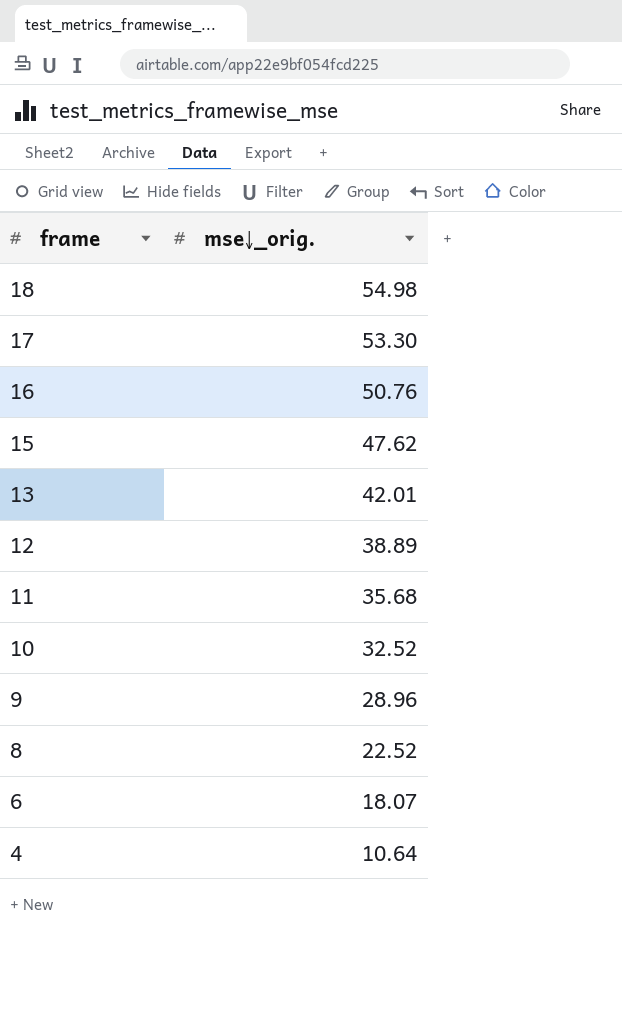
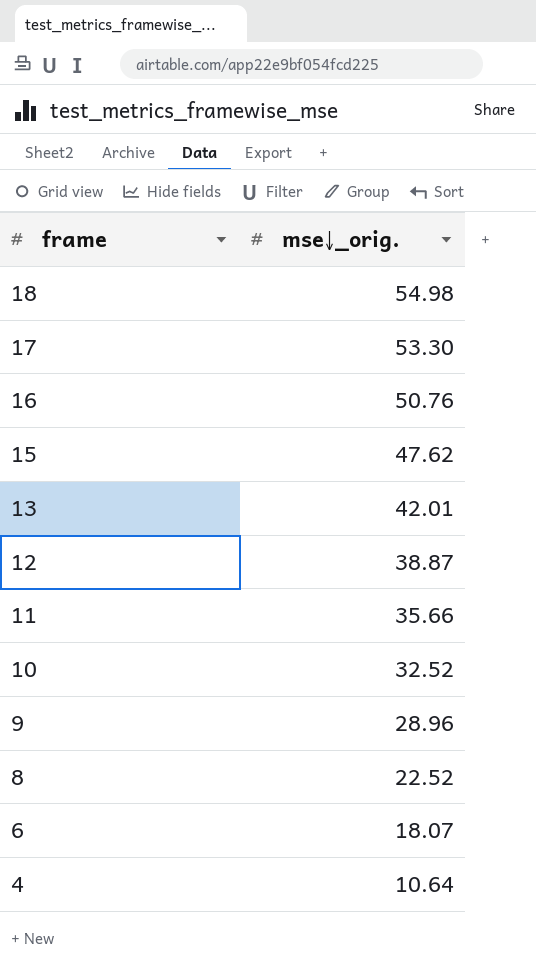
12 | mse↓_orig.: 38.89 -> 38.87
11 | mse↓_orig.: 35.68 -> 35.66

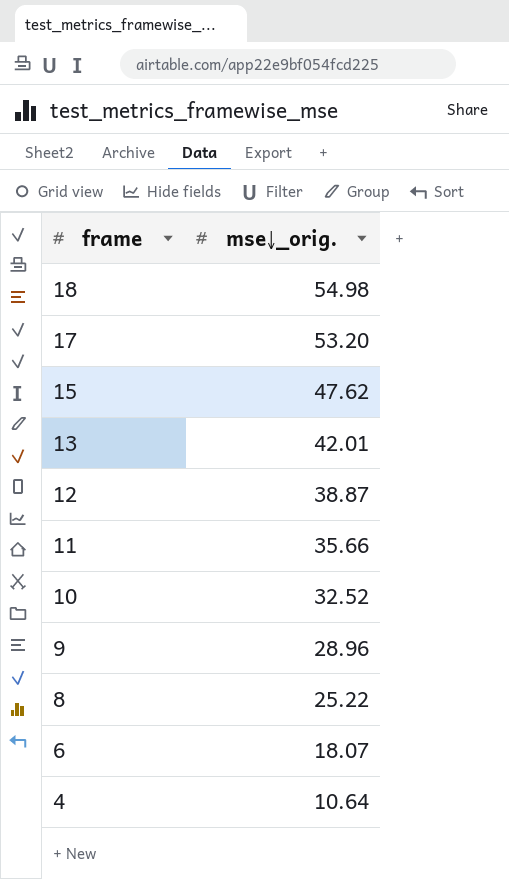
row 16: 50.76 -> none
17 | mse↓_orig.: 53.30 -> 53.20
8 | mse↓_orig.: 22.52 -> 25.22

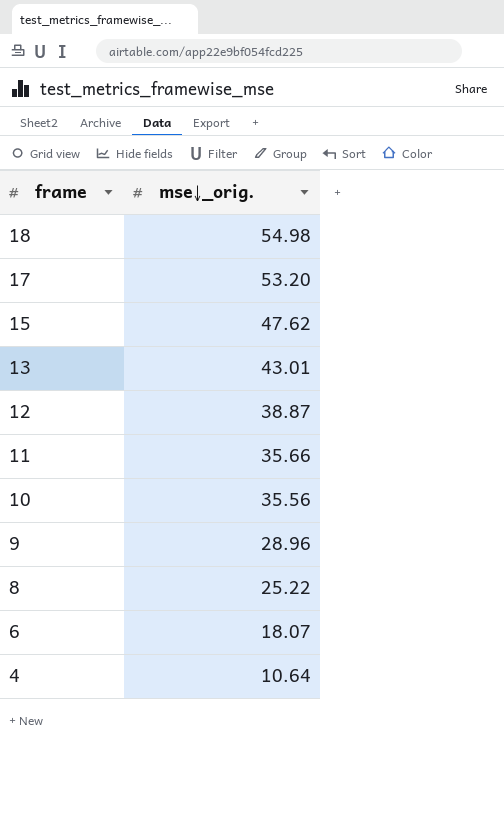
13 | mse↓_orig.: 42.01 -> 43.01
10 | mse↓_orig.: 32.52 -> 35.56

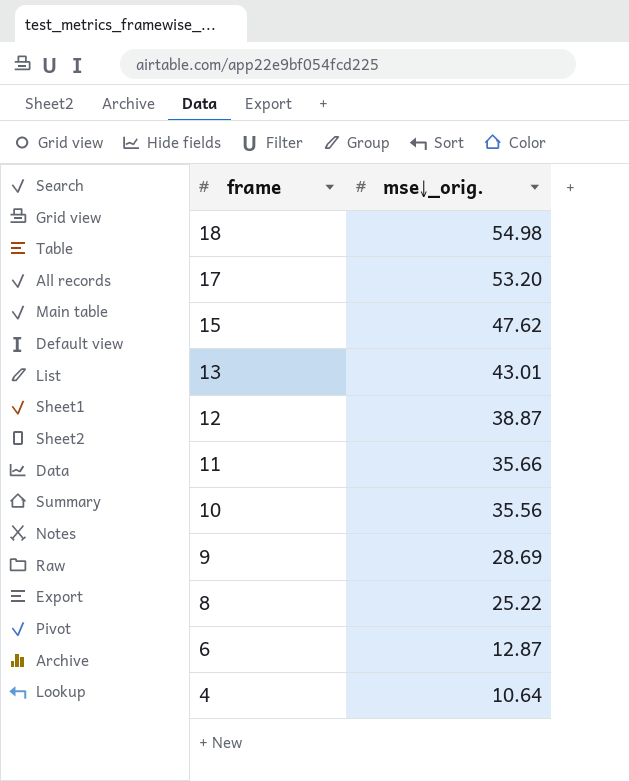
9 | mse↓_orig.: 28.96 -> 28.69
6 | mse↓_orig.: 18.07 -> 12.87

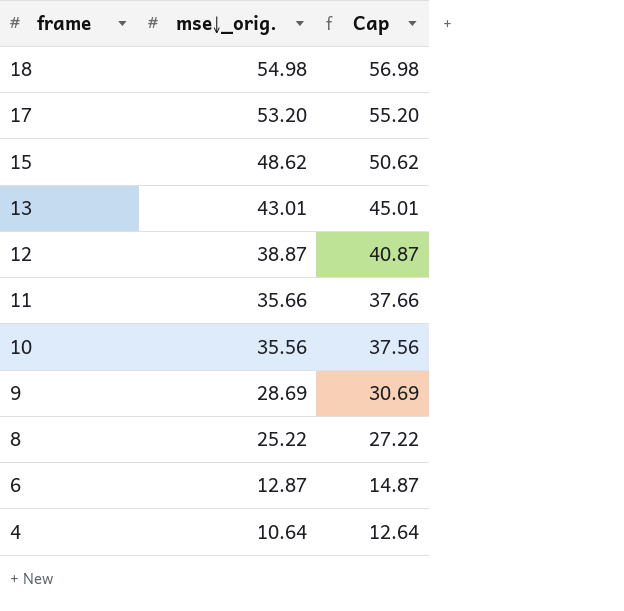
column Cap | formula: none -> [mse↓_orig.] + 2
15 | mse↓_orig.: 47.62 -> 48.62

